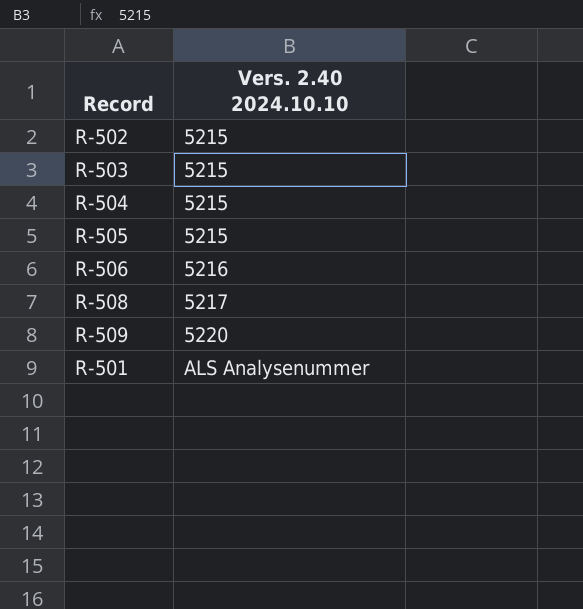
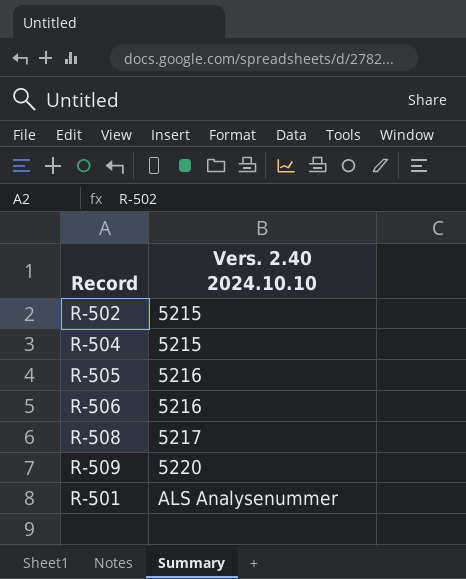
row R-503: 5215 -> none
R-505 | Vers. 2.40 2024.10.10: 5215 -> 5216

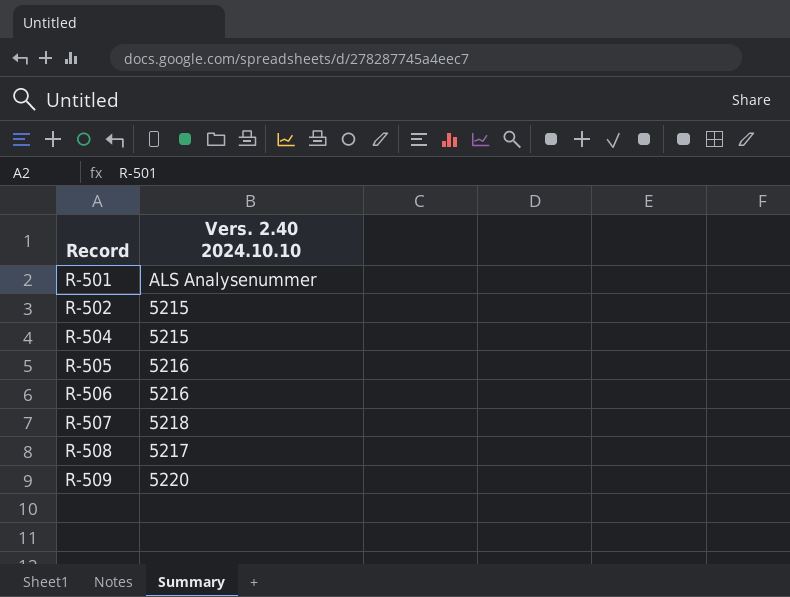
row order: Vers. 2.40 2024.10.10 ascending -> Record ascending
row R-507: none -> 5218

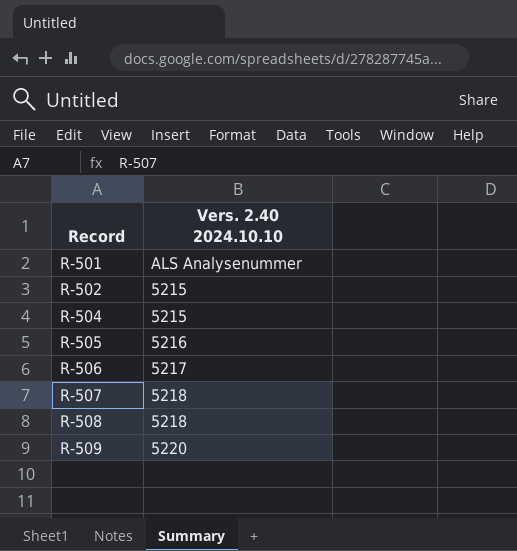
R-506 | Vers. 2.40 2024.10.10: 5216 -> 5217
R-508 | Vers. 2.40 2024.10.10: 5217 -> 5218

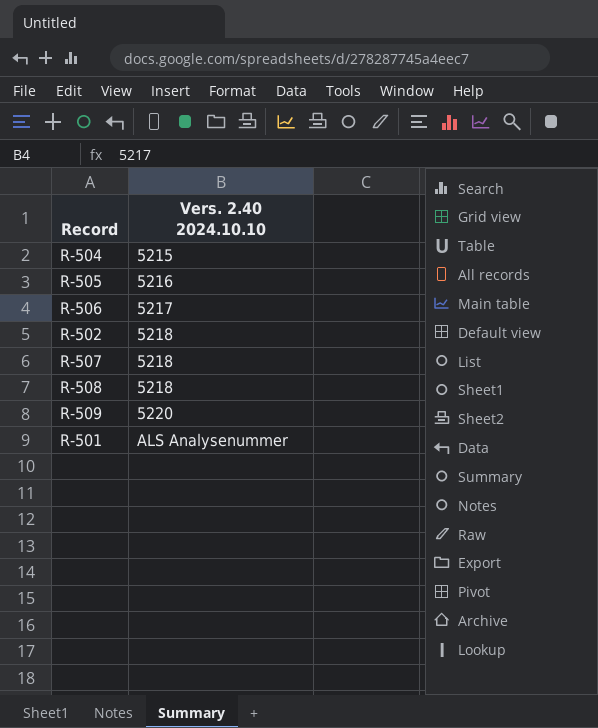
row order: Record ascending -> Vers. 2.40 2024.10.10 ascending
R-502 | Vers. 2.40 2024.10.10: 5215 -> 5218

